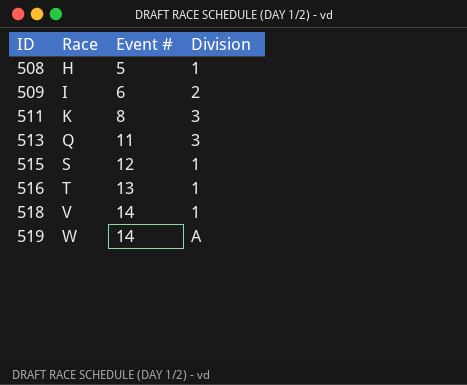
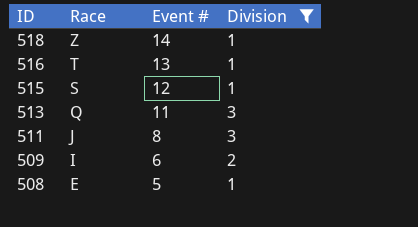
filter: none -> Division != A
row order: ID ascending -> ID descending
518 | Race: V -> Z
511 | Race: K -> J
508 | Race: H -> E

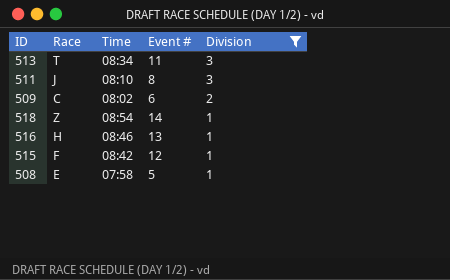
row order: ID descending -> Division descending
column Time | position: none -> 3
513 | Race: Q -> T
509 | Race: I -> C
516 | Race: T -> H
515 | Race: S -> F

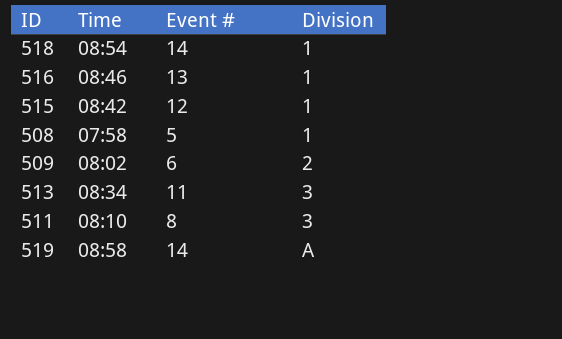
filter: Division != A -> none
row order: Division descending -> Division ascending
column Race | position: 2 -> none

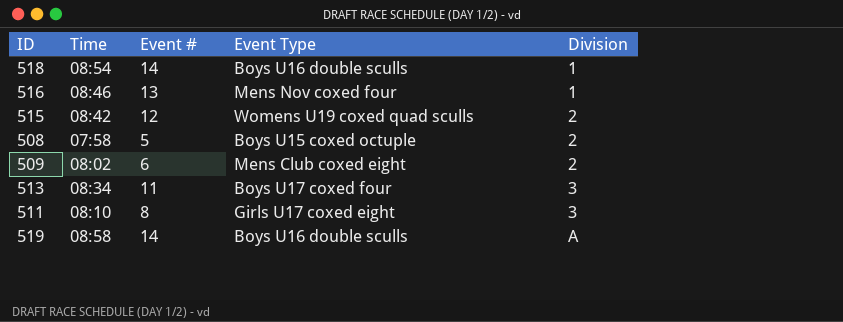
column Event Type | position: none -> 4
515 | Division: 1 -> 2
508 | Division: 1 -> 2

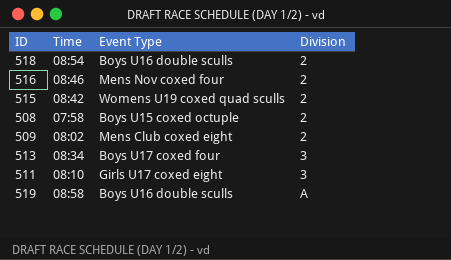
column Event # | position: 3 -> none
518 | Division: 1 -> 2
516 | Division: 1 -> 2

